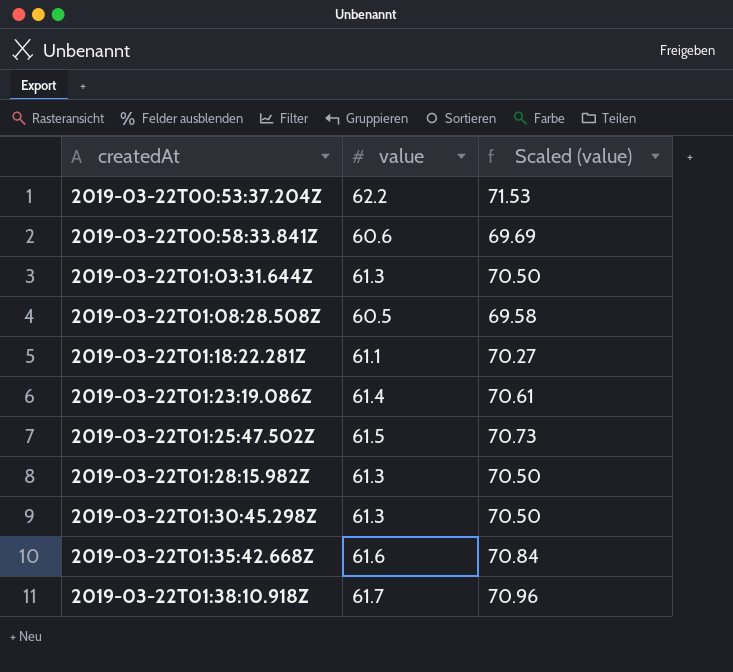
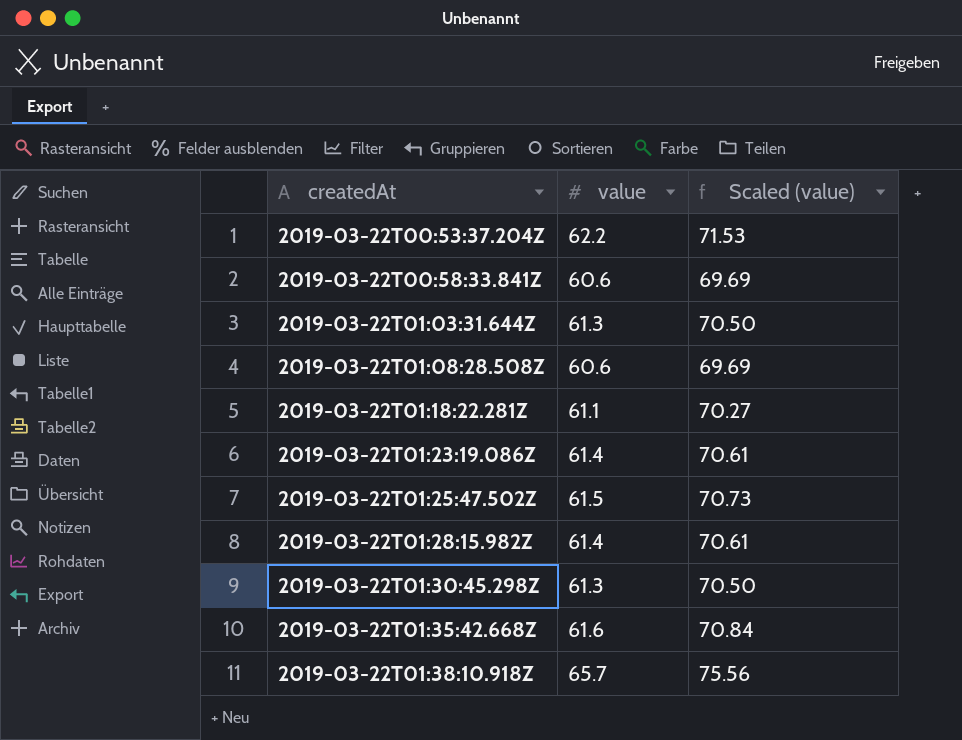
2019-03-22T01:08:28.508Z | value: 60.5 -> 60.6
2019-03-22T01:08:28.508Z | Scaled (value): 69.58 -> 69.69
2019-03-22T01:28:15.982Z | value: 61.3 -> 61.4
2019-03-22T01:28:15.982Z | Scaled (value): 70.50 -> 70.61
2019-03-22T01:38:10.918Z | value: 61.7 -> 65.7
2019-03-22T01:38:10.918Z | Scaled (value): 70.96 -> 75.56

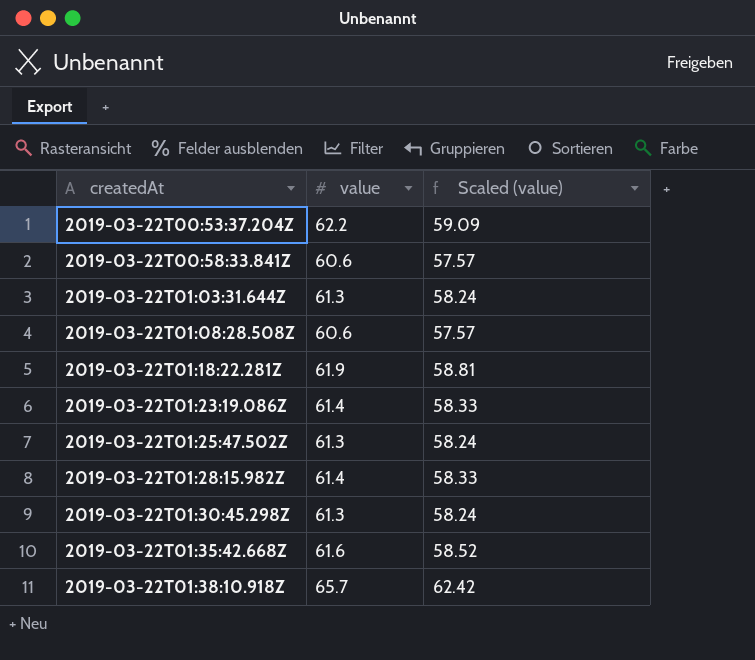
column Scaled (value) | formula: [value] * 1.15 -> [value] * 0.95
2019-03-22T01:18:22.281Z | value: 61.1 -> 61.9
2019-03-22T01:25:47.502Z | value: 61.5 -> 61.3

